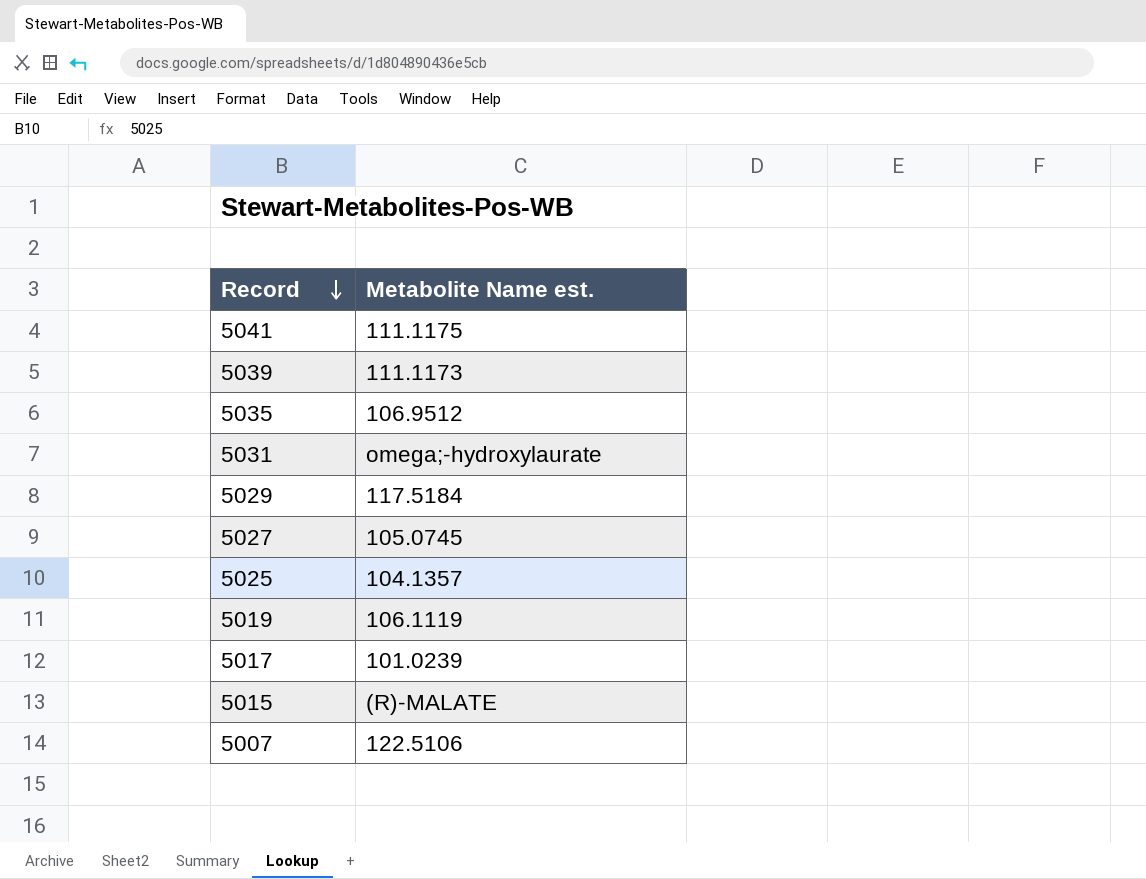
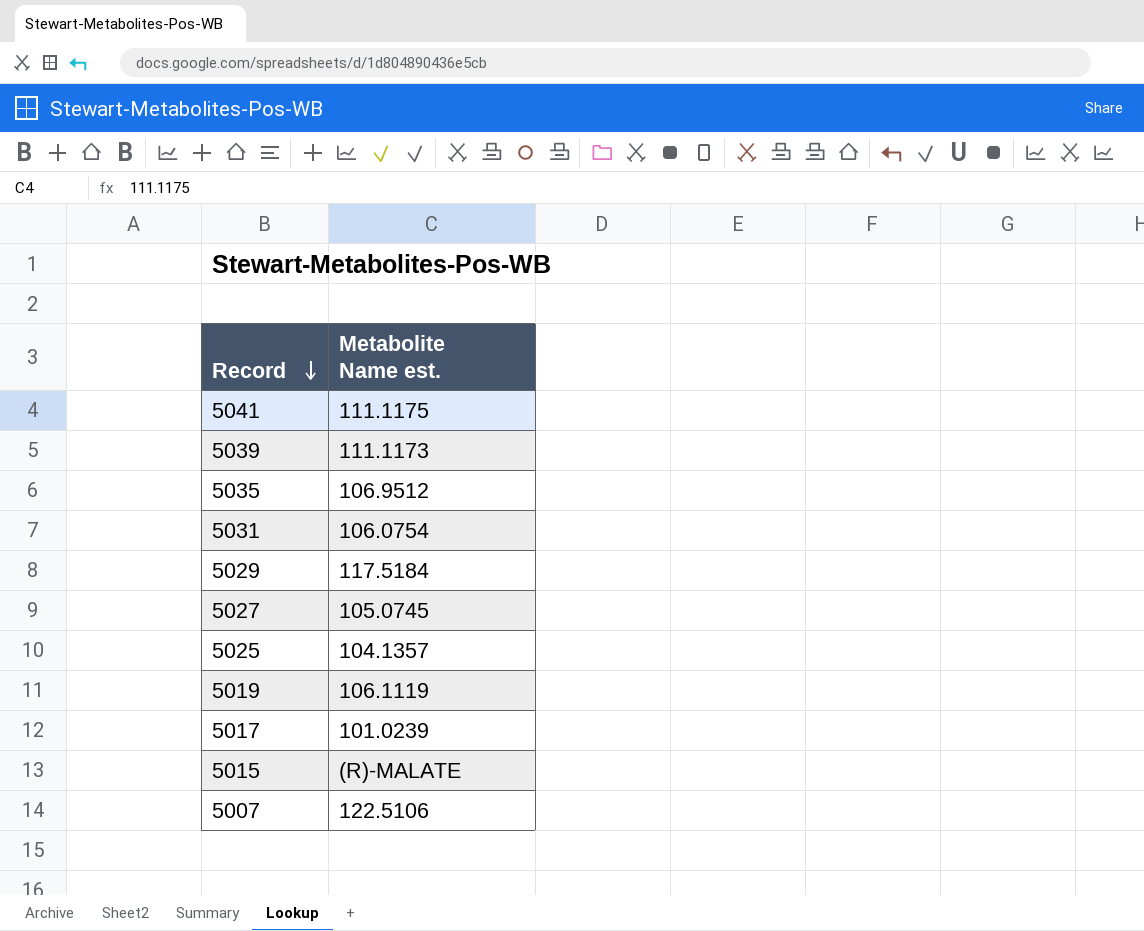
5031 | Metabolite Name est.: omega;-hydroxylaurate -> 106.0754

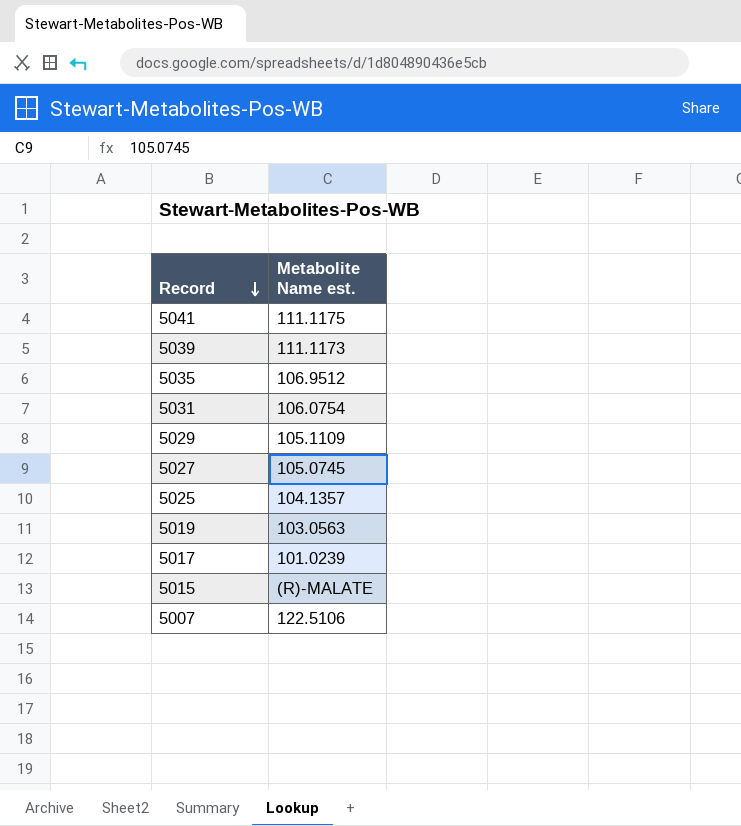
5029 | Metabolite Name est.: 117.5184 -> 105.1109
5019 | Metabolite Name est.: 106.1119 -> 103.0563

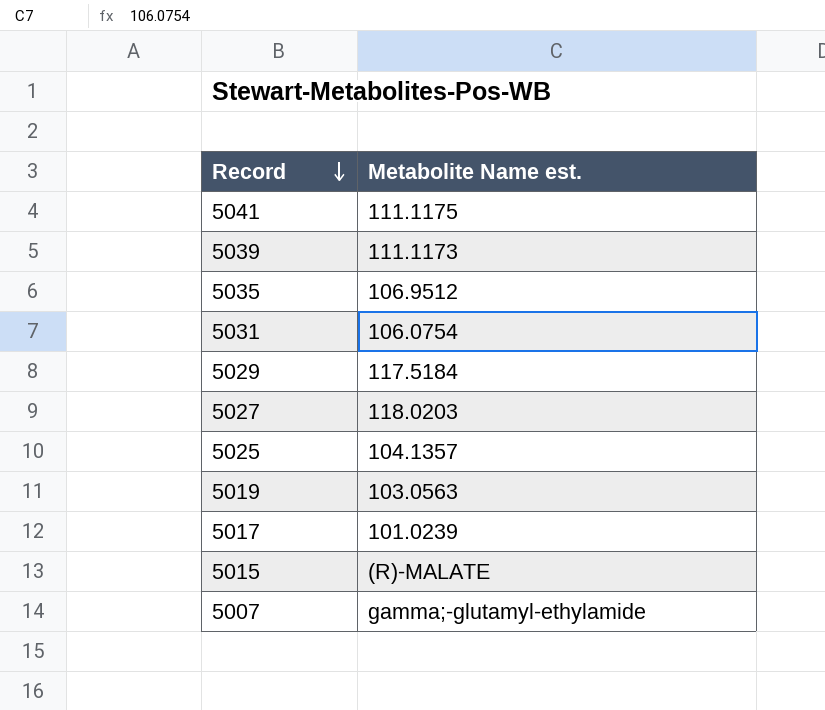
5029 | Metabolite Name est.: 105.1109 -> 117.5184
5027 | Metabolite Name est.: 105.0745 -> 118.0203
5007 | Metabolite Name est.: 122.5106 -> gamma;-glutamyl-ethylamide

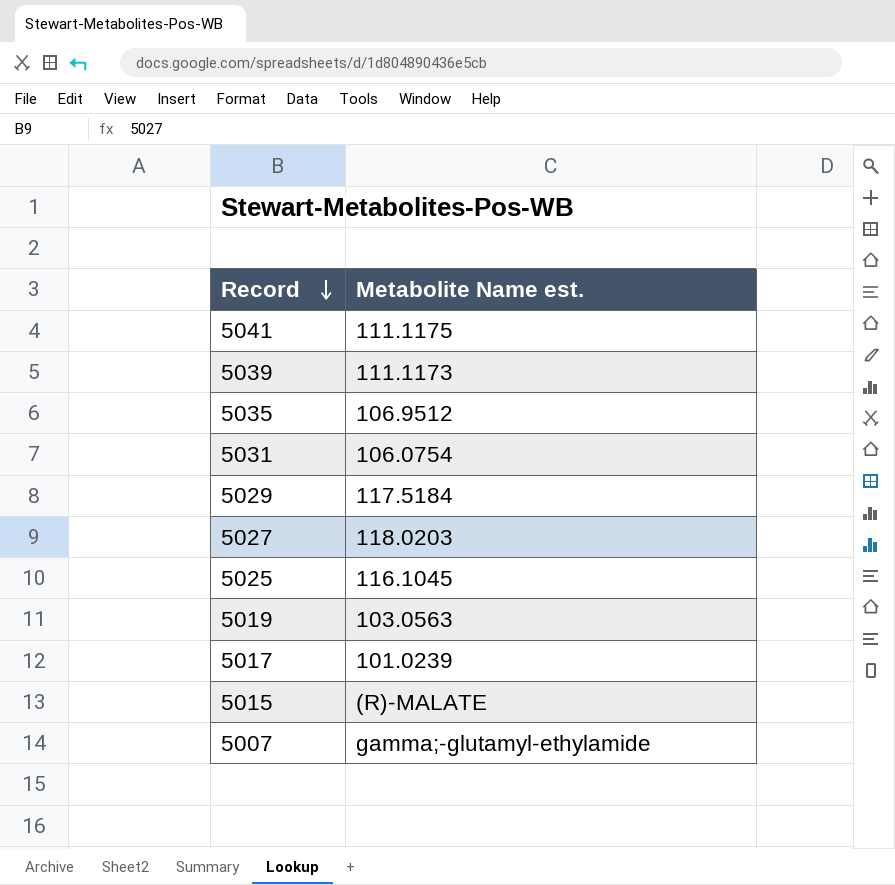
5025 | Metabolite Name est.: 104.1357 -> 116.1045

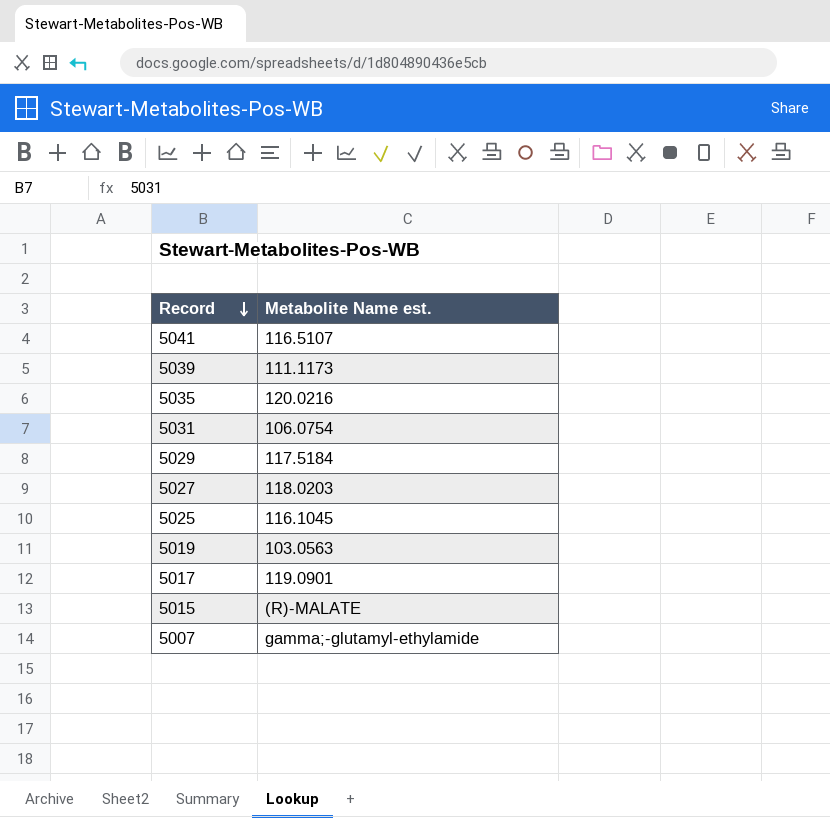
5041 | Metabolite Name est.: 111.1175 -> 116.5107
5035 | Metabolite Name est.: 106.9512 -> 120.0216
5017 | Metabolite Name est.: 101.0239 -> 119.0901

